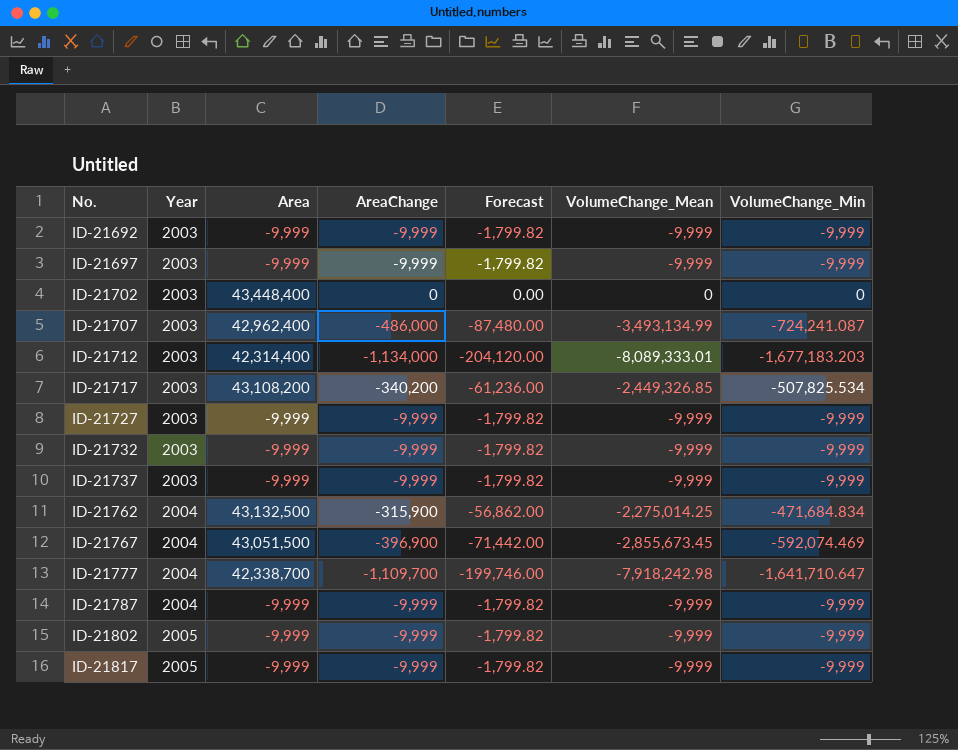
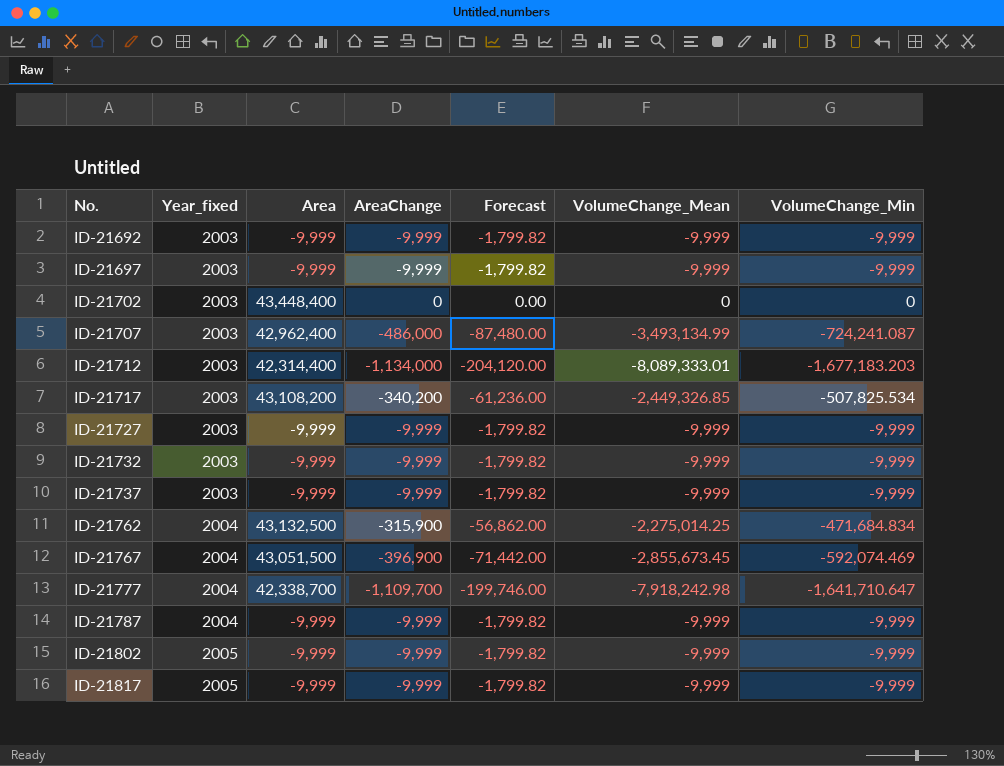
column name: Year -> Year_fixed

